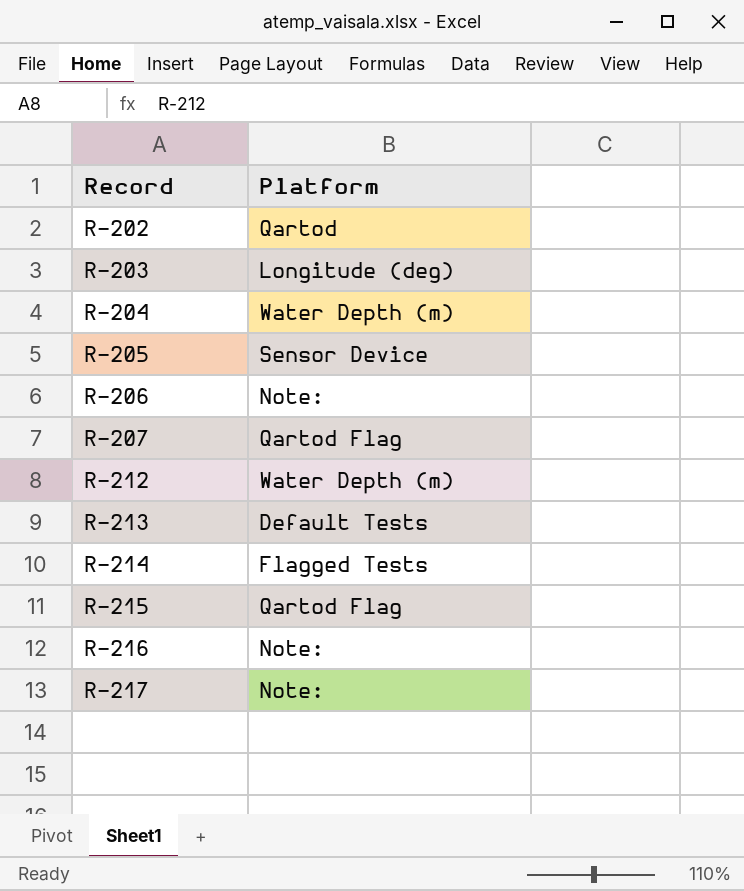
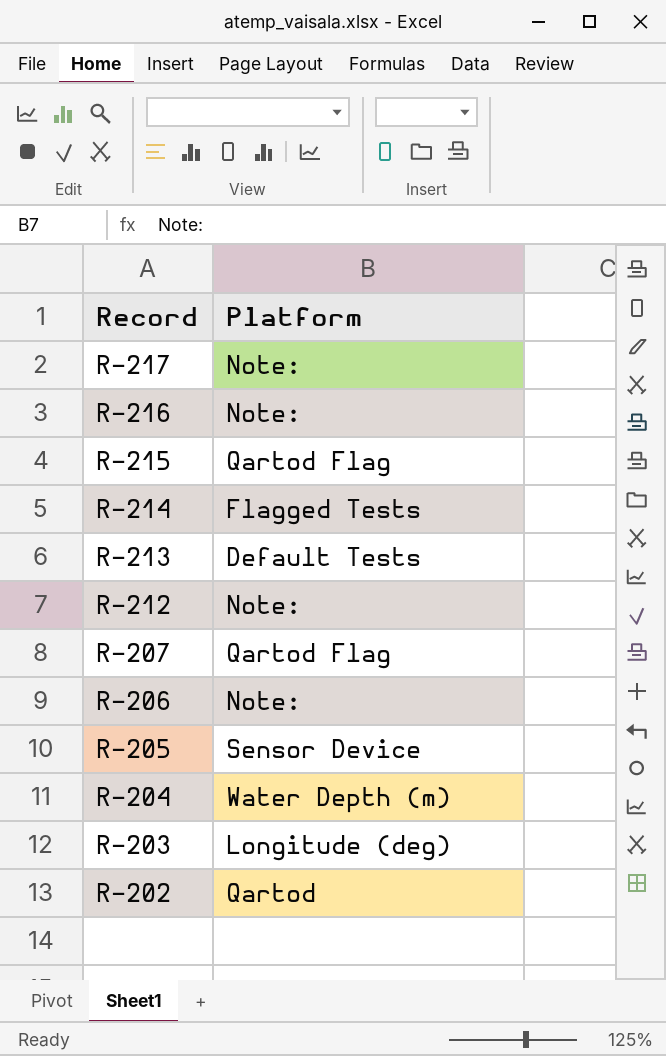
row order: Record ascending -> Record descending
R-212 | Platform: Water Depth (m) -> Note:

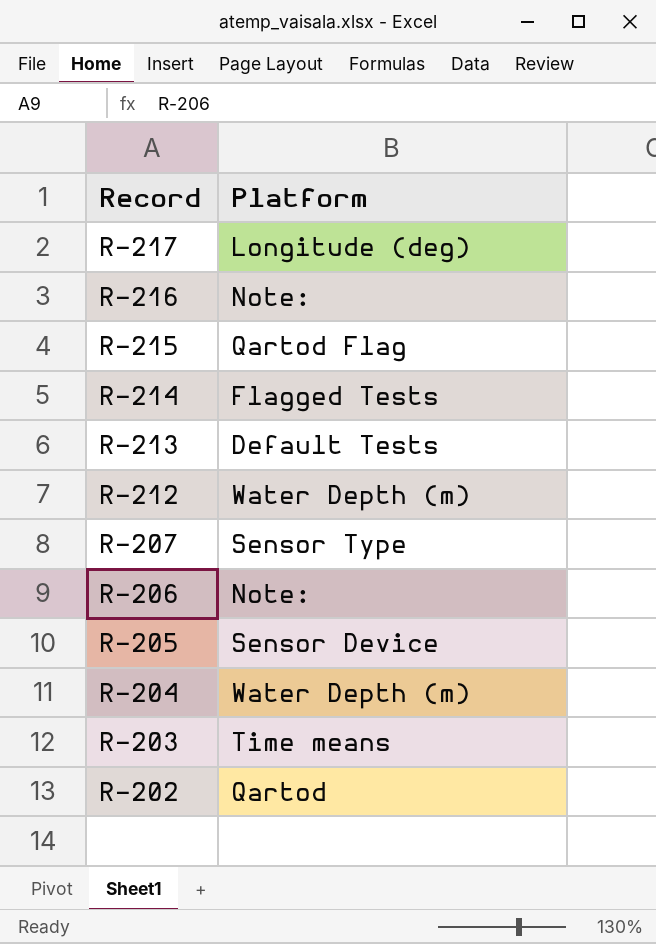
R-217 | Platform: Note: -> Longitude (deg)
R-212 | Platform: Note: -> Water Depth (m)
R-207 | Platform: Qartod Flag -> Sensor Type
R-203 | Platform: Longitude (deg) -> Time means

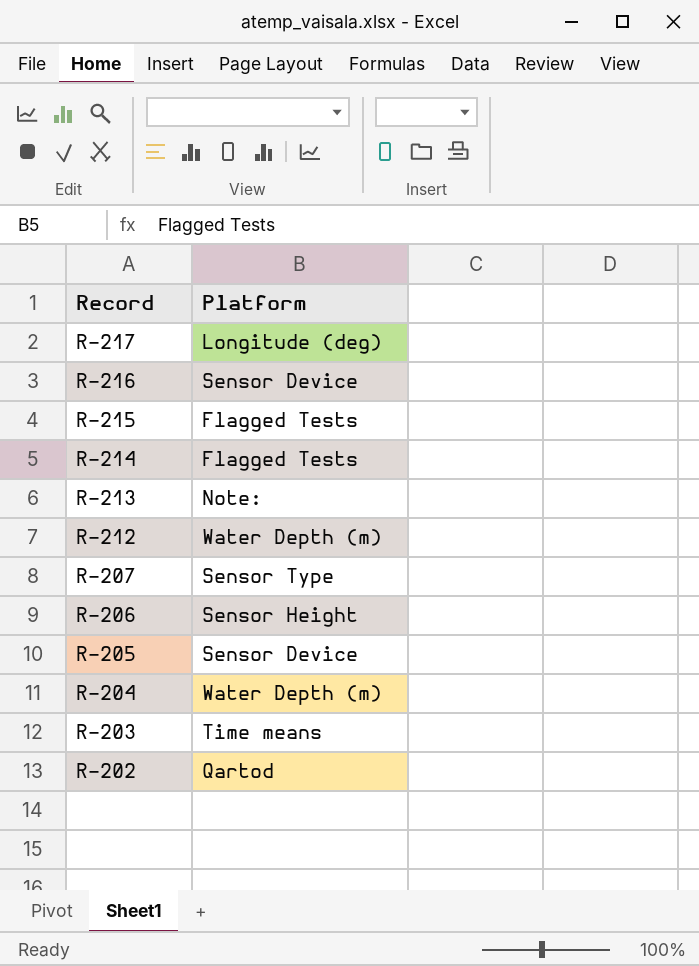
R-216 | Platform: Note: -> Sensor Device
R-215 | Platform: Qartod Flag -> Flagged Tests
R-213 | Platform: Default Tests -> Note:
R-206 | Platform: Note: -> Sensor Height

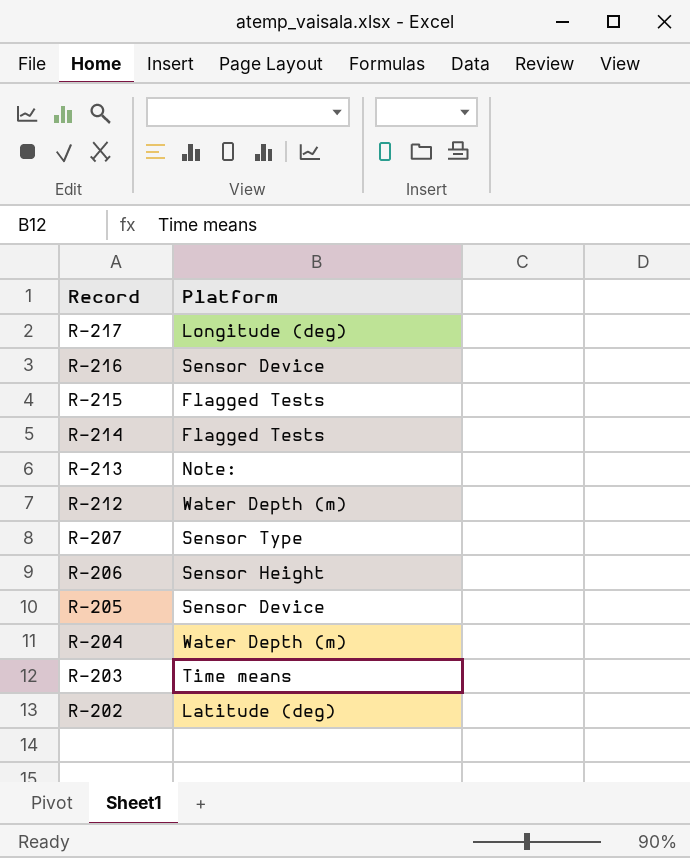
R-202 | Platform: Qartod -> Latitude (deg)

